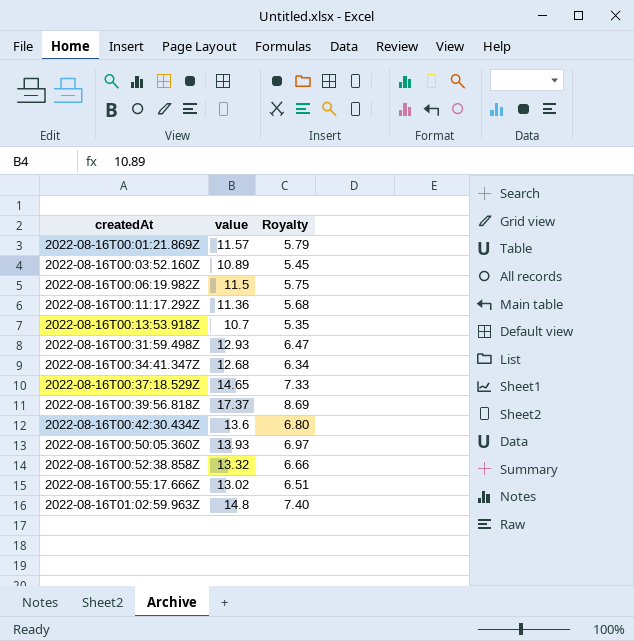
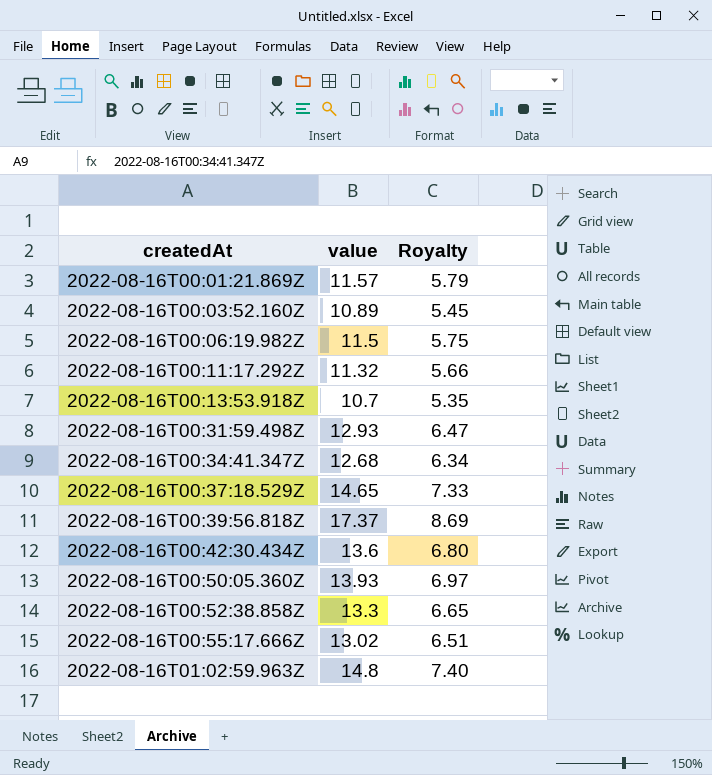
2022-08-16T00:11:17.292Z | value: 11.36 -> 11.32
2022-08-16T00:11:17.292Z | Royalty: 5.68 -> 5.66
2022-08-16T00:52:38.858Z | value: 13.32 -> 13.3
2022-08-16T00:52:38.858Z | Royalty: 6.66 -> 6.65

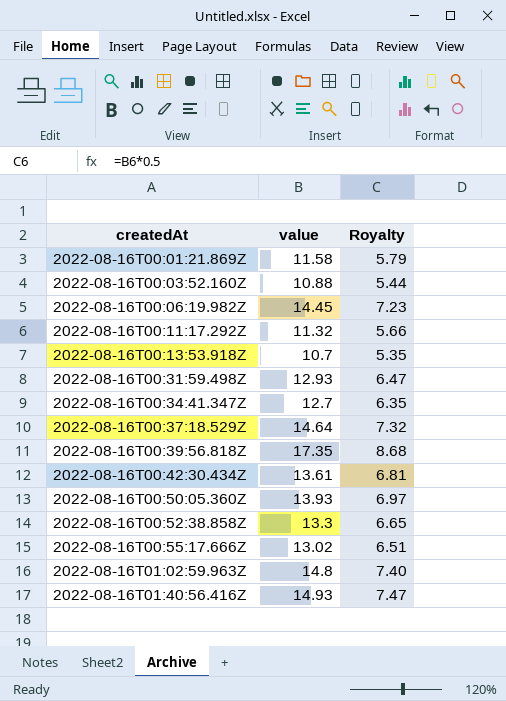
2022-08-16T00:01:21.869Z | value: 11.57 -> 11.58
2022-08-16T00:03:52.160Z | value: 10.89 -> 10.88
2022-08-16T00:03:52.160Z | Royalty: 5.45 -> 5.44
2022-08-16T00:06:19.982Z | value: 11.5 -> 14.45
2022-08-16T00:06:19.982Z | Royalty: 5.75 -> 7.23
2022-08-16T00:34:41.347Z | value: 12.68 -> 12.7
2022-08-16T00:34:41.347Z | Royalty: 6.34 -> 6.35
2022-08-16T00:37:18.529Z | value: 14.65 -> 14.64
2022-08-16T00:37:18.529Z | Royalty: 7.33 -> 7.32
2022-08-16T00:39:56.818Z | value: 17.37 -> 17.35
2022-08-16T00:39:56.818Z | Royalty: 8.69 -> 8.68
2022-08-16T00:42:30.434Z | value: 13.6 -> 13.61
2022-08-16T00:42:30.434Z | Royalty: 6.80 -> 6.81
row 2022-08-16T01:40:56.416Z: none -> 14.93 | 7.47

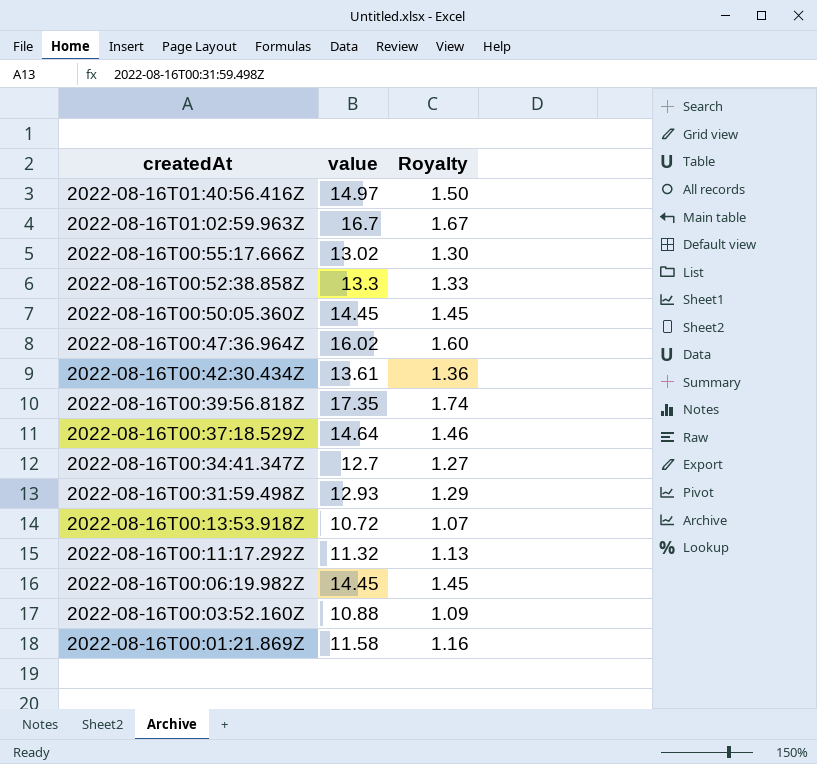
row order: createdAt ascending -> createdAt descending
column Royalty | formula: [value] * 0.5 -> [value] * 0.1
2022-08-16T01:40:56.416Z | value: 14.93 -> 14.97
2022-08-16T01:02:59.963Z | value: 14.8 -> 16.7
2022-08-16T00:50:05.360Z | value: 13.93 -> 14.45
row 2022-08-16T00:47:36.964Z: none -> 16.02 | 1.60
2022-08-16T00:13:53.918Z | value: 10.7 -> 10.72

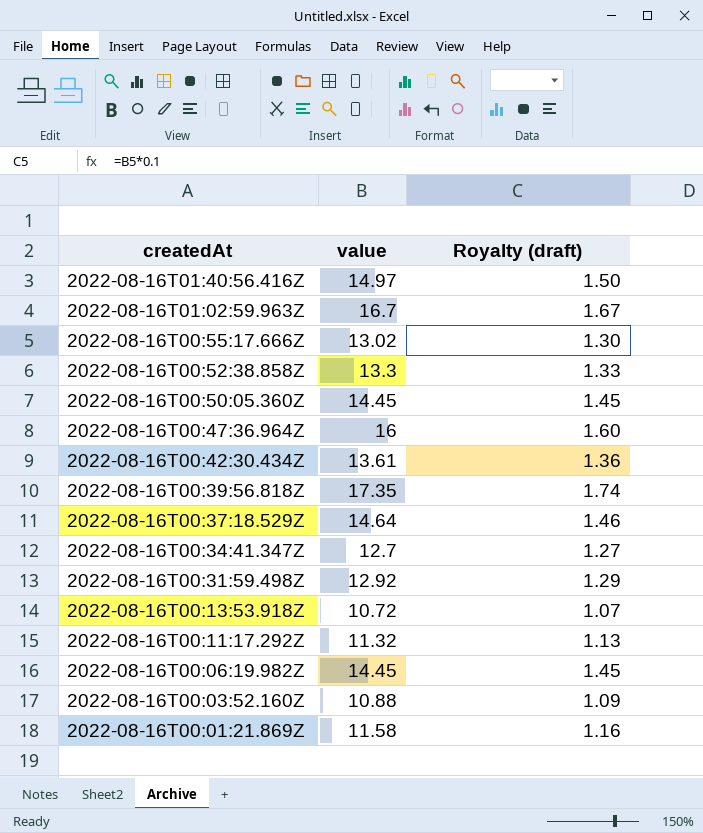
column name: Royalty -> Royalty (draft)
2022-08-16T00:47:36.964Z | value: 16.02 -> 16
2022-08-16T00:31:59.498Z | value: 12.93 -> 12.92

